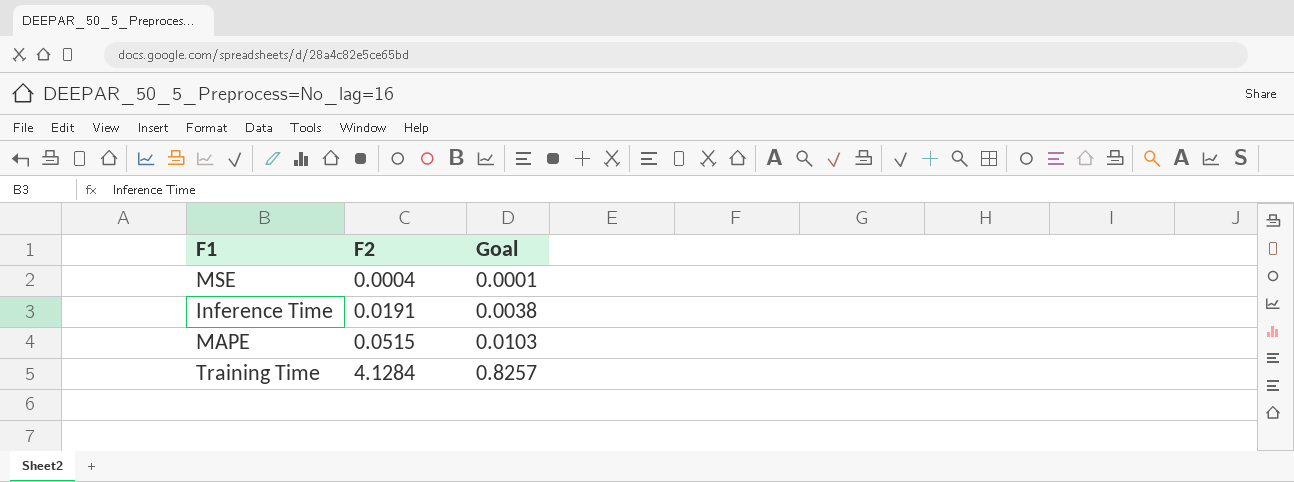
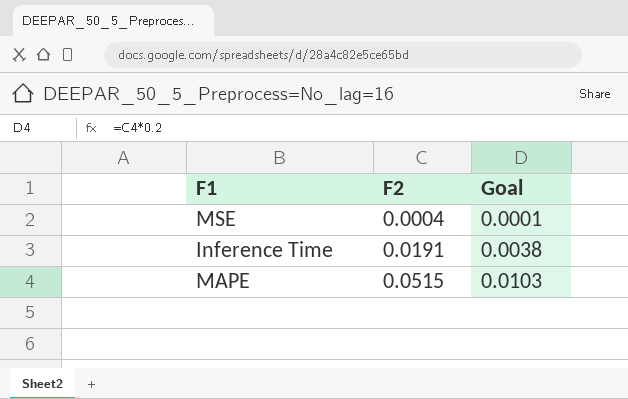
row Training Time: 4.1284 | 0.8257 -> none

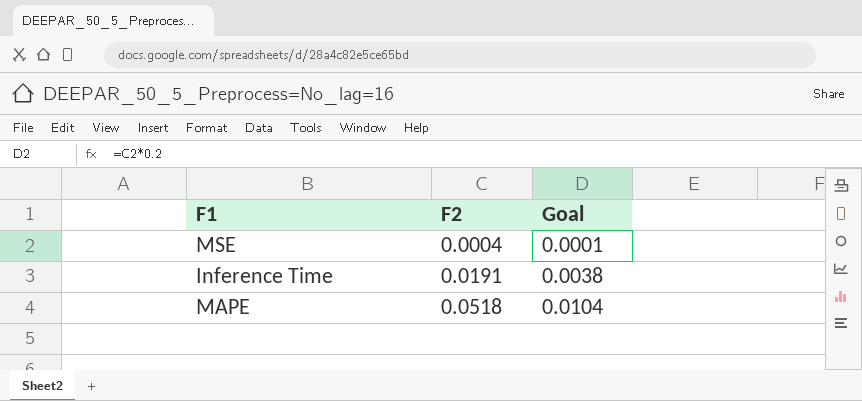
MAPE | F2: 0.0515 -> 0.0518
MAPE | Goal: 0.0103 -> 0.0104

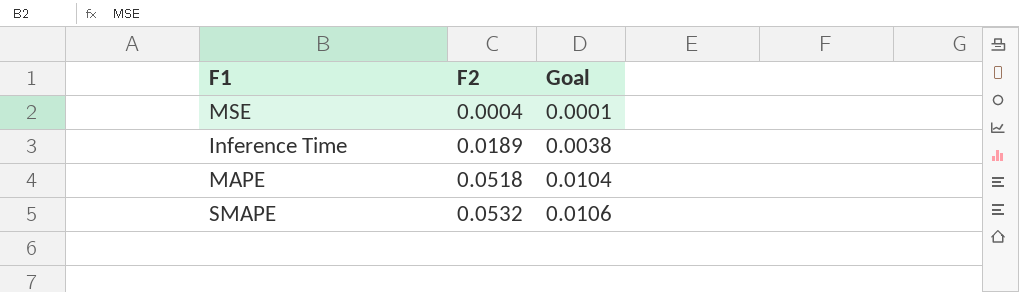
Inference Time | F2: 0.0191 -> 0.0189
row SMAPE: none -> 0.0532 | 0.0106

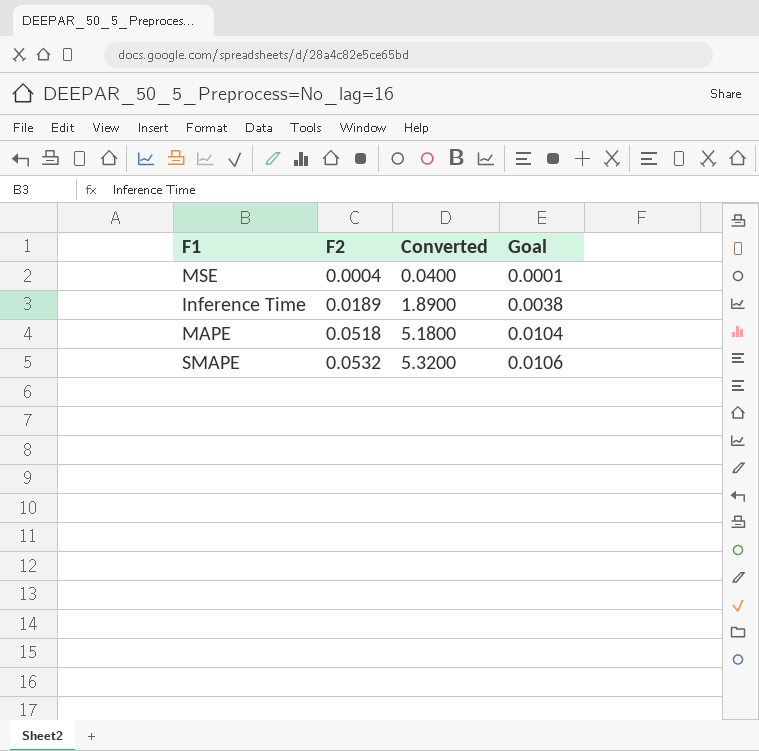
column Converted | formula: none -> [F2] * 100

